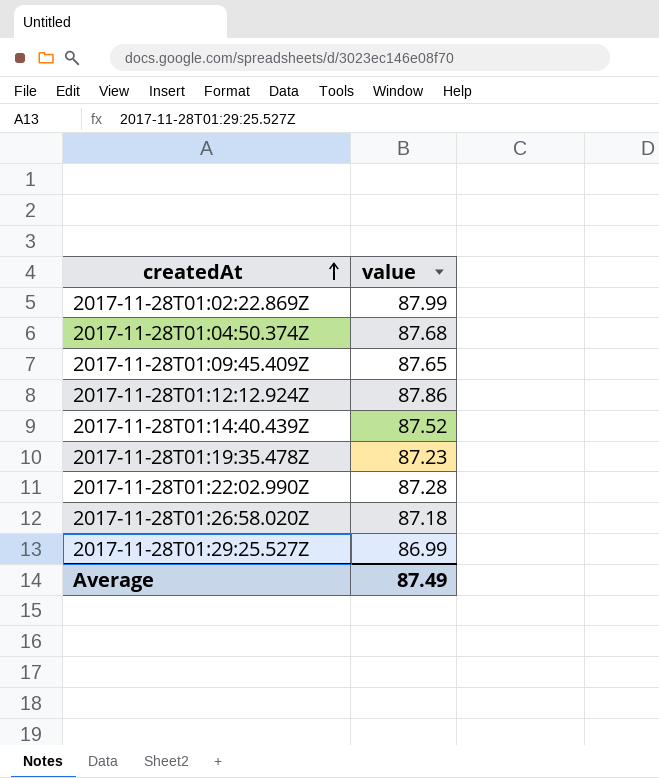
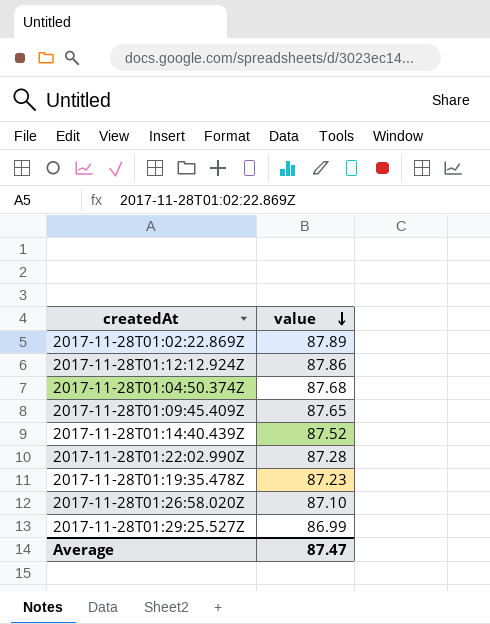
row order: createdAt ascending -> value descending
2017-11-28T01:02:22.869Z | value: 87.99 -> 87.89
2017-11-28T01:26:58.020Z | value: 87.18 -> 87.10
Average | value: 87.49 -> 87.47

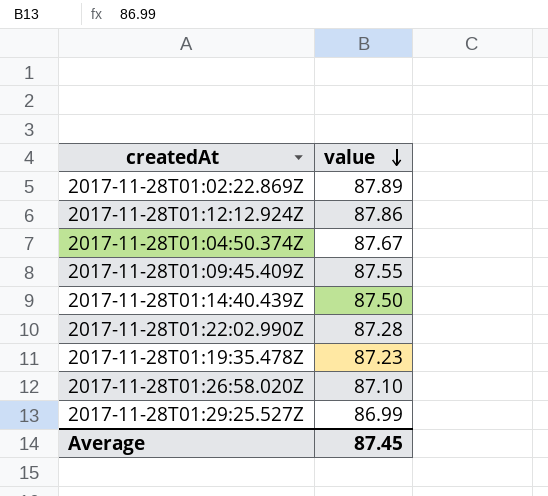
2017-11-28T01:04:50.374Z | value: 87.68 -> 87.67
2017-11-28T01:09:45.409Z | value: 87.65 -> 87.55
2017-11-28T01:14:40.439Z | value: 87.52 -> 87.50
Average | value: 87.47 -> 87.45

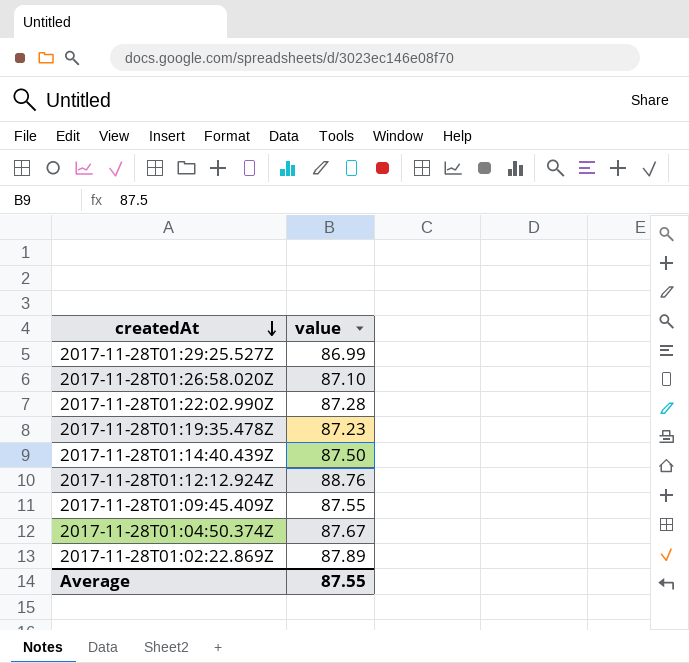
row order: value descending -> createdAt descending
2017-11-28T01:12:12.924Z | value: 87.86 -> 88.76
Average | value: 87.45 -> 87.55

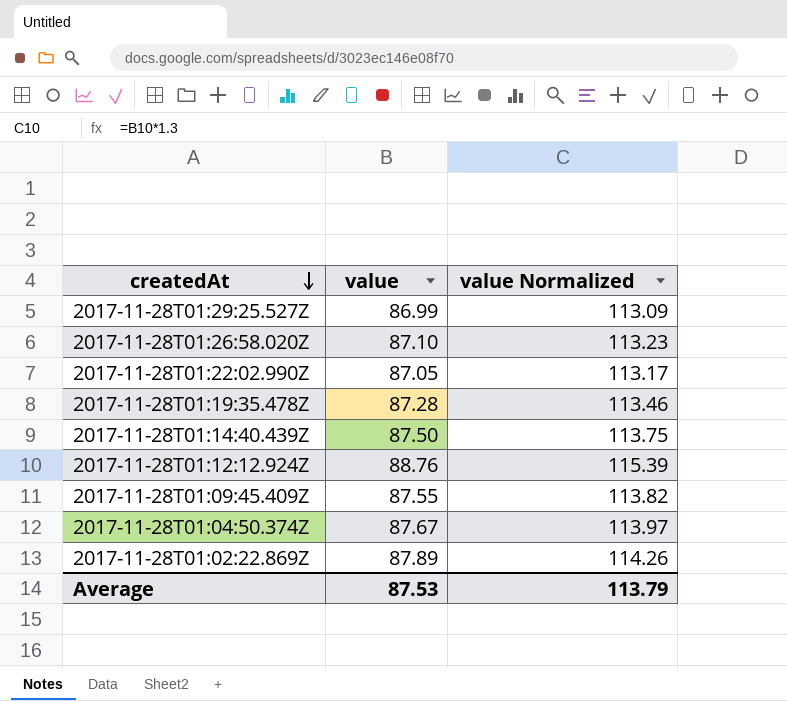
column value Normalized | formula: none -> [value] * 1.3
2017-11-28T01:22:02.990Z | value: 87.28 -> 87.05
2017-11-28T01:19:35.478Z | value: 87.23 -> 87.28
Average | value: 87.55 -> 87.53

